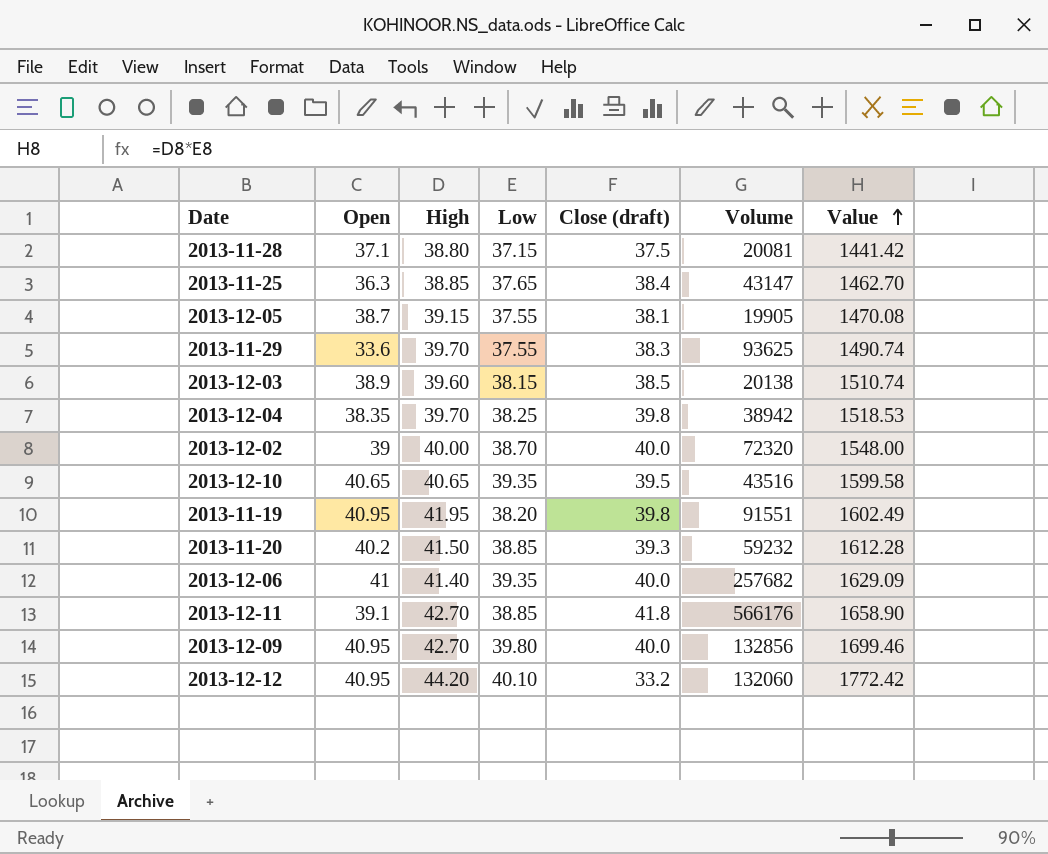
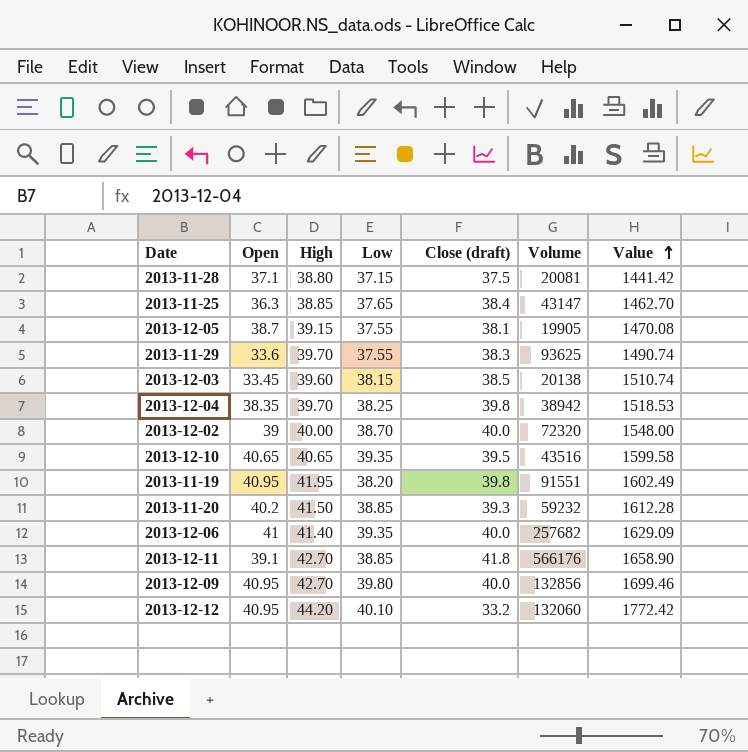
2013-12-03 | Open: 38.9 -> 33.45

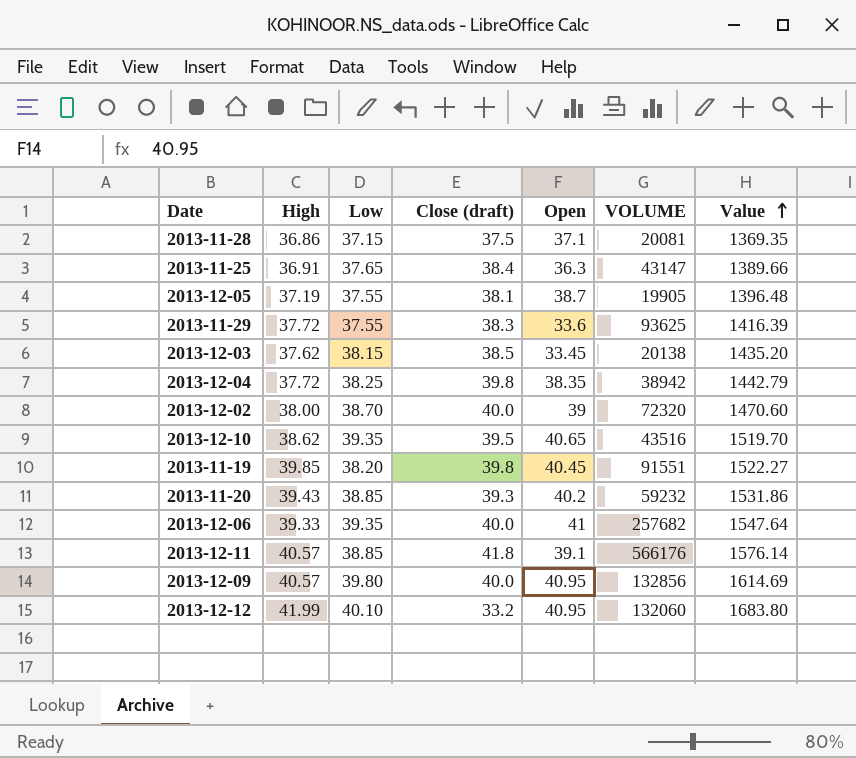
column Open | position: 2 -> 5
column name: Volume -> VOLUME
2013-11-28 | High: 38.80 -> 36.86
2013-11-28 | Value: 1441.42 -> 1369.35
2013-11-25 | High: 38.85 -> 36.91
2013-11-25 | Value: 1462.70 -> 1389.66
2013-12-05 | High: 39.15 -> 37.19
2013-12-05 | Value: 1470.08 -> 1396.48
2013-11-29 | High: 39.70 -> 37.72
2013-11-29 | Value: 1490.74 -> 1416.39
2013-12-03 | High: 39.60 -> 37.62
2013-12-03 | Value: 1510.74 -> 1435.20
2013-12-04 | High: 39.70 -> 37.72
2013-12-04 | Value: 1518.53 -> 1442.79
2013-12-02 | High: 40.00 -> 38.00
2013-12-02 | Value: 1548.00 -> 1470.60
2013-12-10 | High: 40.65 -> 38.62
2013-12-10 | Value: 1599.58 -> 1519.70
2013-11-19 | High: 41.95 -> 39.85
2013-11-19 | Open: 40.95 -> 40.45
2013-11-19 | Value: 1602.49 -> 1522.27
2013-11-20 | High: 41.50 -> 39.43
2013-11-20 | Value: 1612.28 -> 1531.86
2013-12-06 | High: 41.40 -> 39.33
2013-12-06 | Value: 1629.09 -> 1547.64
2013-12-11 | High: 42.70 -> 40.57
2013-12-11 | Value: 1658.90 -> 1576.14
2013-12-09 | High: 42.70 -> 40.57
2013-12-09 | Value: 1699.46 -> 1614.69
2013-12-12 | High: 44.20 -> 41.99
2013-12-12 | Value: 1772.42 -> 1683.80

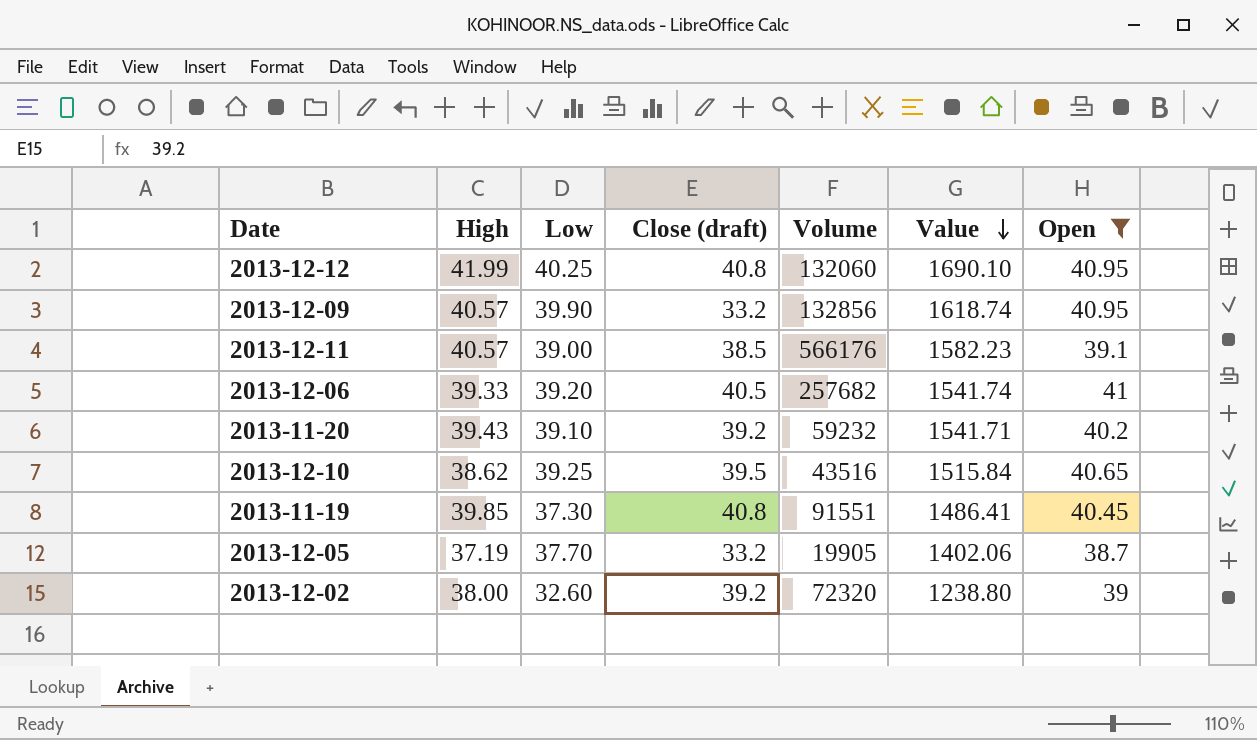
filter: none -> Open >= 38.7
row order: Value ascending -> Value descending
column name: VOLUME -> Volume
column Open | position: 5 -> 7
2013-12-12 | Low: 40.10 -> 40.25
2013-12-12 | Close (draft): 33.2 -> 40.8
2013-12-12 | Value: 1683.80 -> 1690.10
2013-12-09 | Low: 39.80 -> 39.90
2013-12-09 | Close (draft): 40.0 -> 33.2
2013-12-09 | Value: 1614.69 -> 1618.74
2013-12-11 | Low: 38.85 -> 39.00
2013-12-11 | Close (draft): 41.8 -> 38.5
2013-12-11 | Value: 1576.14 -> 1582.23
2013-12-06 | Low: 39.35 -> 39.20
2013-12-06 | Close (draft): 40.0 -> 40.5
2013-12-06 | Value: 1547.64 -> 1541.74
2013-11-20 | Low: 38.85 -> 39.10
2013-11-20 | Close (draft): 39.3 -> 39.2
2013-11-20 | Value: 1531.86 -> 1541.71
2013-12-10 | Low: 39.35 -> 39.25
2013-12-10 | Value: 1519.70 -> 1515.84
2013-11-19 | Low: 38.20 -> 37.30
2013-11-19 | Close (draft): 39.8 -> 40.8
2013-11-19 | Value: 1522.27 -> 1486.41
2013-12-05 | Low: 37.55 -> 37.70
2013-12-05 | Close (draft): 38.1 -> 33.2
2013-12-05 | Value: 1396.48 -> 1402.06
2013-12-02 | Low: 38.70 -> 32.60
2013-12-02 | Close (draft): 40.0 -> 39.2
2013-12-02 | Value: 1470.60 -> 1238.80

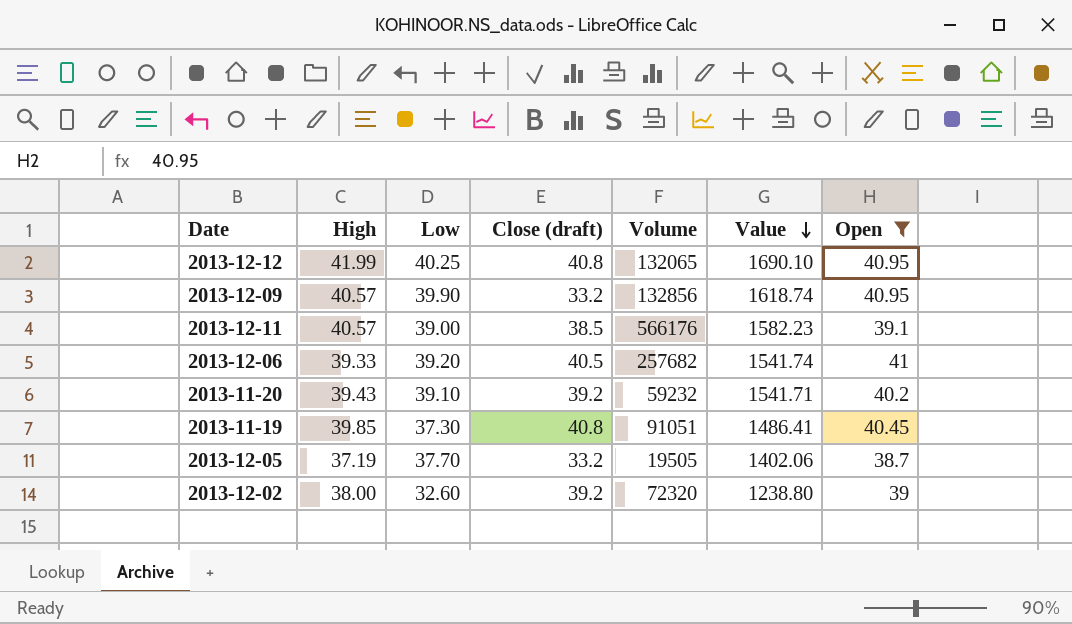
row 2013-12-10: 38.62 | 39.25 | 39.5 | 43516 | 1515.84 | 40.65 -> none
2013-12-12 | Volume: 132060 -> 132065
2013-11-19 | Volume: 91551 -> 91051
2013-12-05 | Volume: 19905 -> 19505

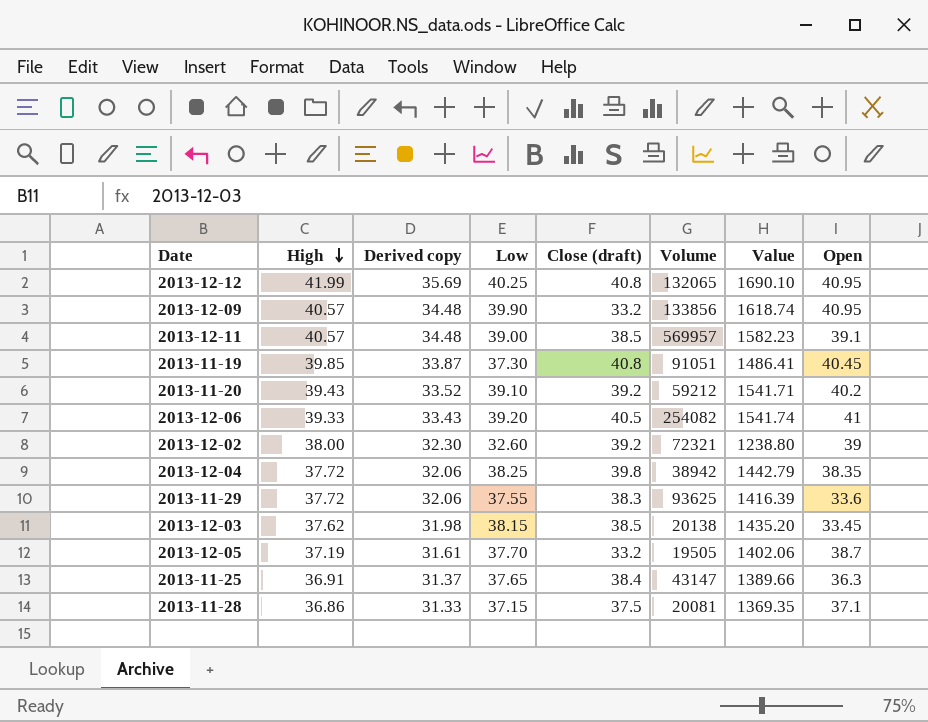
filter: Open >= 38.7 -> none
row order: Value descending -> High descending
column Derived copy | formula: none -> [High] * 0.85
2013-12-09 | Volume: 132856 -> 133856
2013-12-11 | Volume: 566176 -> 569957
2013-11-20 | Volume: 59232 -> 59212
2013-12-06 | Volume: 257682 -> 254082
2013-12-02 | Volume: 72320 -> 72321

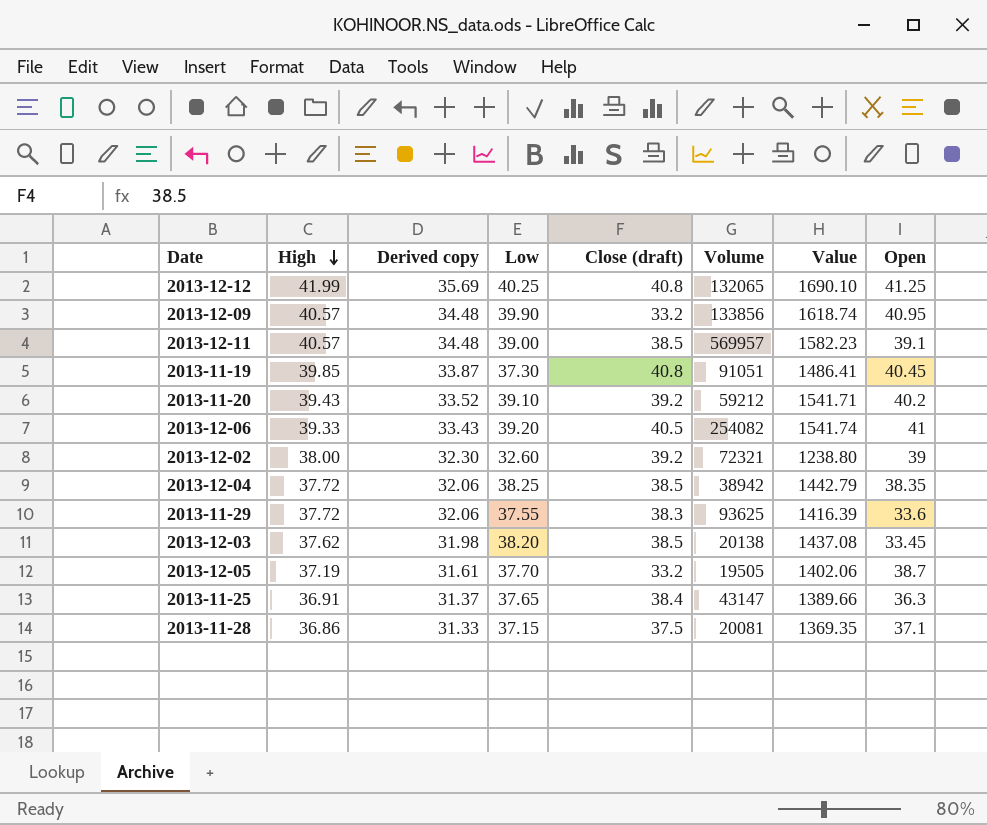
2013-12-12 | Open: 40.95 -> 41.25
2013-12-04 | Close (draft): 39.8 -> 38.5
2013-12-03 | Low: 38.15 -> 38.20
2013-12-03 | Value: 1435.20 -> 1437.08

